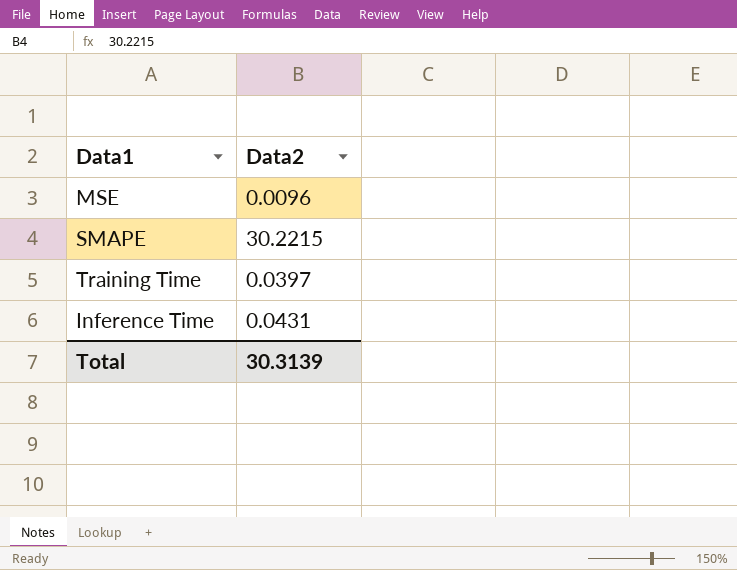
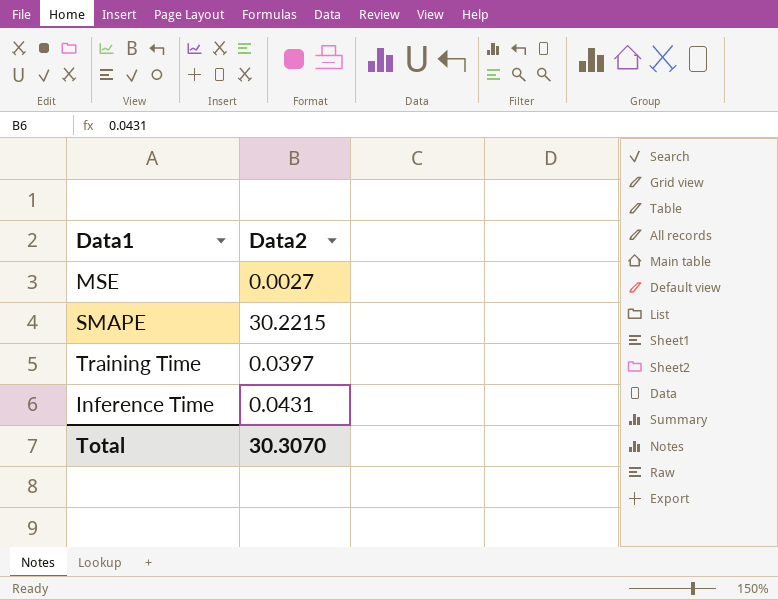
MSE | Data2: 0.0096 -> 0.0027
Total | Data2: 30.3139 -> 30.3070

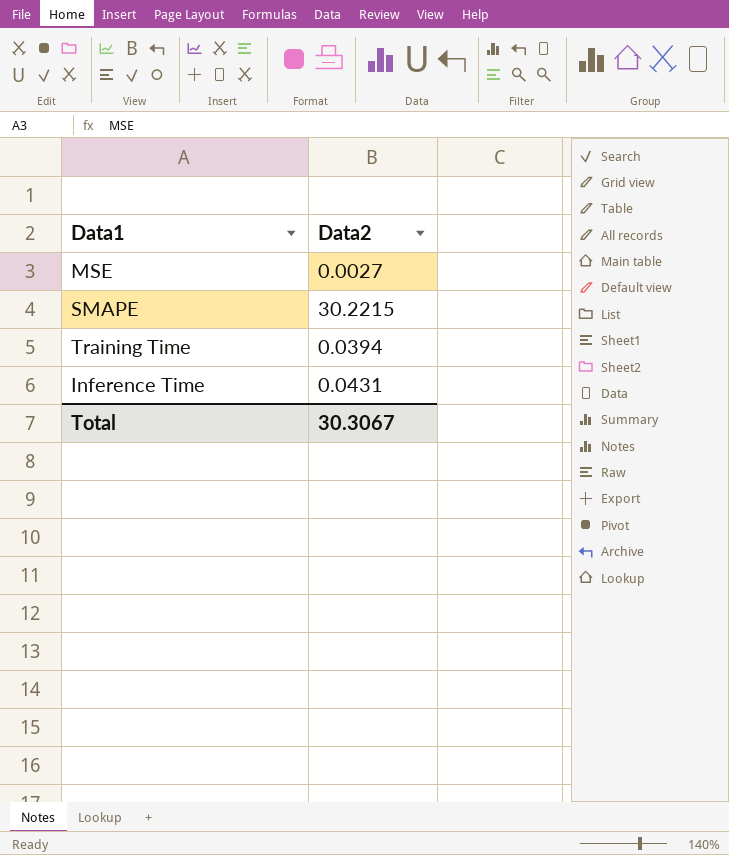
Training Time | Data2: 0.0397 -> 0.0394
Total | Data2: 30.3070 -> 30.3067

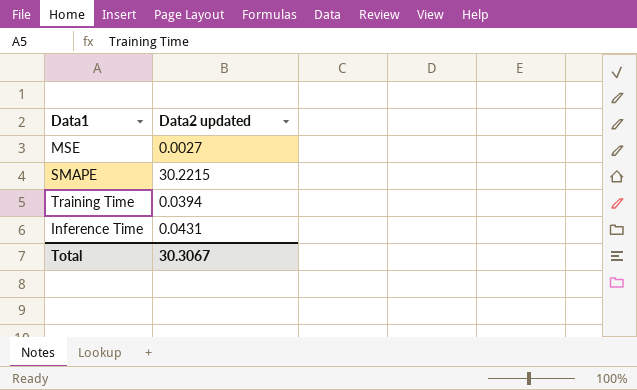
column name: Data2 -> Data2 updated

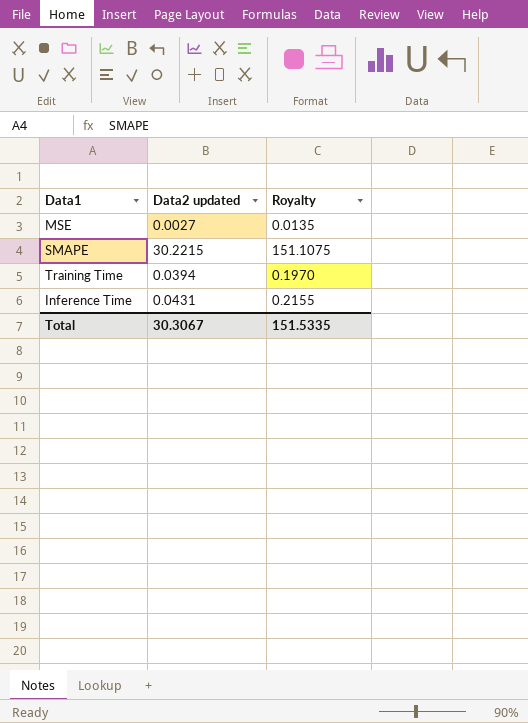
column Royalty | formula: none -> [Data2 updated] * 5

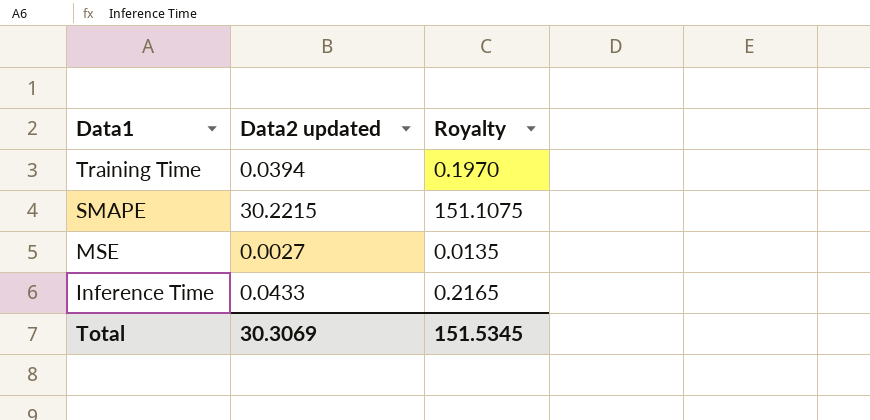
row order: none -> Data1 descending
Inference Time | Data2 updated: 0.0431 -> 0.0433
Inference Time | Royalty: 0.2155 -> 0.2165
Total | Data2 updated: 30.3067 -> 30.3069
Total | Royalty: 151.5335 -> 151.5345

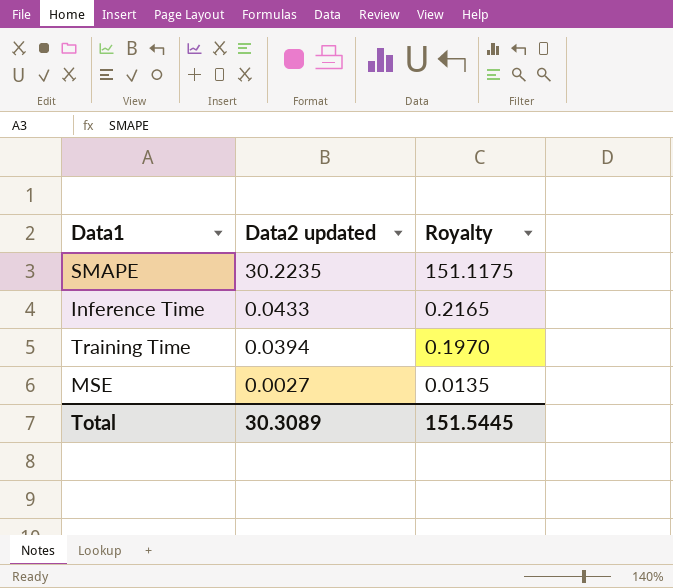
row order: Data1 descending -> Data2 updated descending
SMAPE | Data2 updated: 30.2215 -> 30.2235
SMAPE | Royalty: 151.1075 -> 151.1175
Total | Data2 updated: 30.3069 -> 30.3089
Total | Royalty: 151.5345 -> 151.5445

